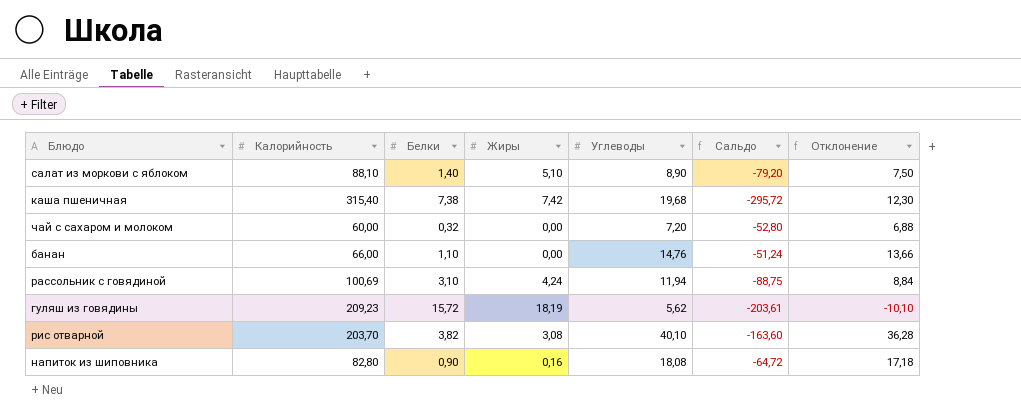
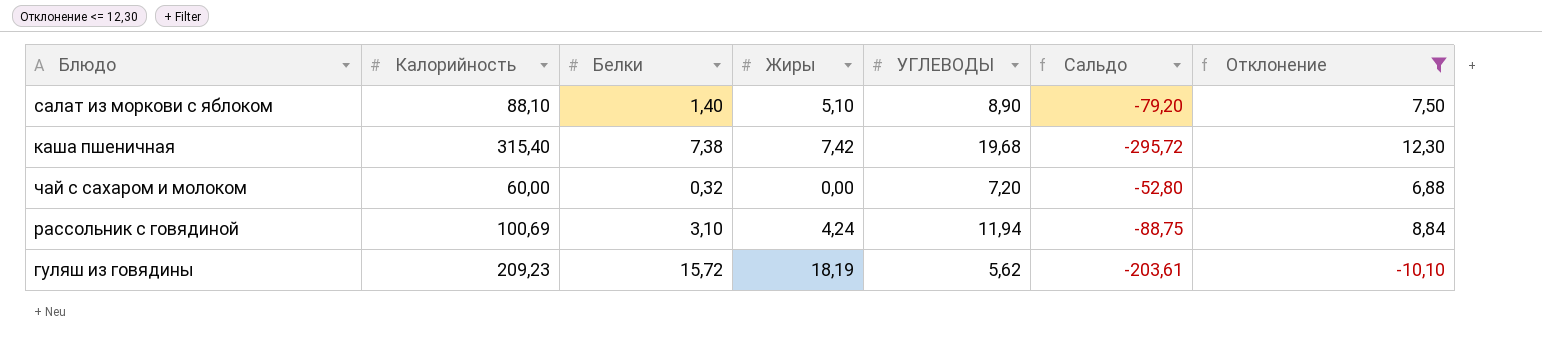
filter: none -> Отклонение <= 12,30
column name: Углеводы -> УГЛЕВОДЫ

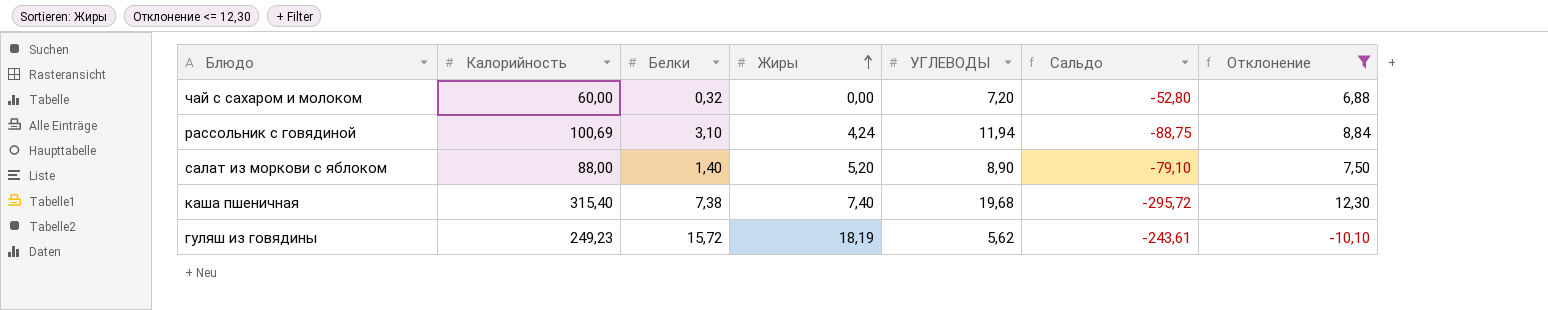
row order: none -> Жиры ascending
салат из моркови с яблоком | Калорийность: 88,10 -> 88,00
салат из моркови с яблоком | Жиры: 5,10 -> 5,20
салат из моркови с яблоком | Сальдо: -79,20 -> -79,10
каша пшеничная | Жиры: 7,42 -> 7,40
гуляш из говядины | Калорийность: 209,23 -> 249,23
гуляш из говядины | Сальдо: -203,61 -> -243,61

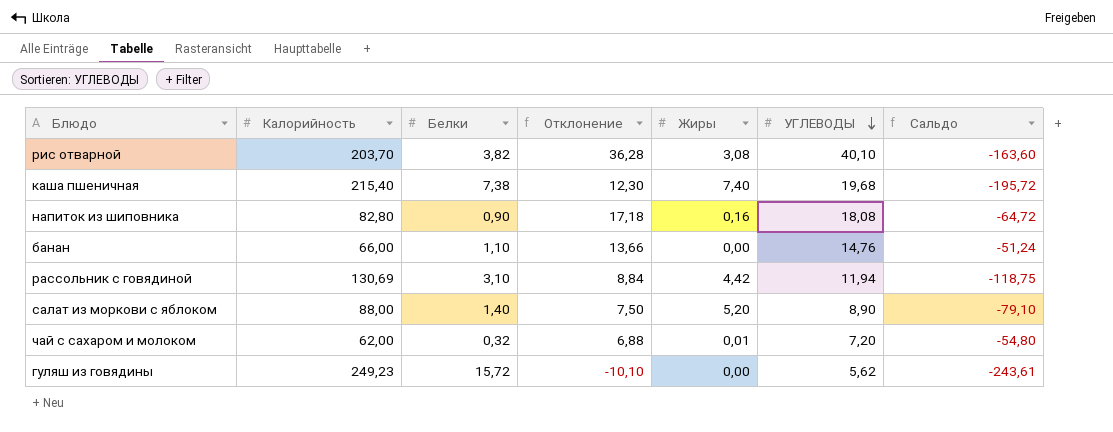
filter: Отклонение <= 12,30 -> none
row order: Жиры ascending -> УГЛЕВОДЫ descending
column Отклонение | position: 7 -> 4
каша пшеничная | Калорийность: 315,40 -> 215,40
каша пшеничная | Сальдо: -295,72 -> -195,72
рассольник с говядиной | Калорийность: 100,69 -> 130,69
рассольник с говядиной | Жиры: 4,24 -> 4,42
рассольник с говядиной | Сальдо: -88,75 -> -118,75
чай с сахаром и молоком | Калорийность: 60,00 -> 62,00
чай с сахаром и молоком | Жиры: 0,00 -> 0,01
чай с сахаром и молоком | Сальдо: -52,80 -> -54,80
гуляш из говядины | Жиры: 18,19 -> 0,00

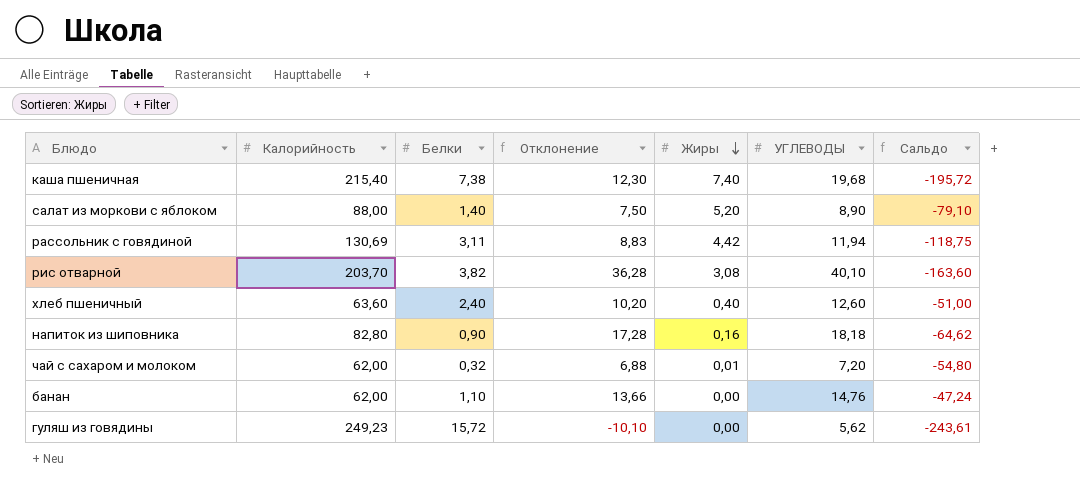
row order: УГЛЕВОДЫ descending -> Жиры descending
рассольник с говядиной | Белки: 3,10 -> 3,11
рассольник с говядиной | Отклонение: 8,84 -> 8,83
row хлеб пшеничный: none -> 63,60 | 2,40 | 10,20 | 0,40 | 12,60 | -51,00
напиток из шиповника | Отклонение: 17,18 -> 17,28
напиток из шиповника | УГЛЕВОДЫ: 18,08 -> 18,18
напиток из шиповника | Сальдо: -64,72 -> -64,62
банан | Калорийность: 66,00 -> 62,00
банан | Сальдо: -51,24 -> -47,24

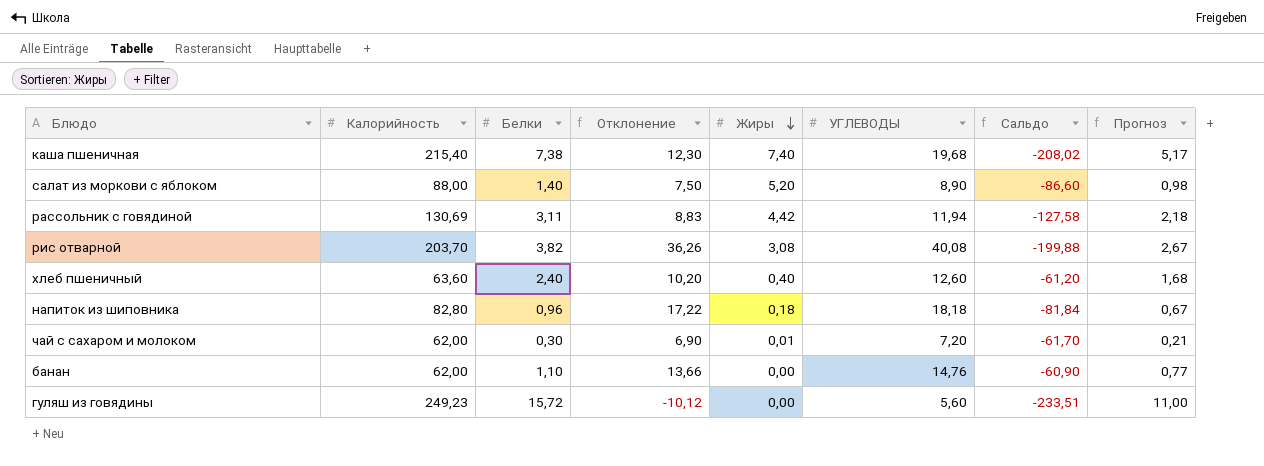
column Сальдо | formula: [УГЛЕВОДЫ] - [Калорийность] -> [Белки] - [Калорийность]
column Прогноз | formula: none -> [Белки] * 0,7
рис отварной | Отклонение: 36,28 -> 36,26
рис отварной | УГЛЕВОДЫ: 40,10 -> 40,08
напиток из шиповника | Белки: 0,90 -> 0,96
напиток из шиповника | Отклонение: 17,28 -> 17,22
напиток из шиповника | Жиры: 0,16 -> 0,18
чай с сахаром и молоком | Белки: 0,32 -> 0,30
чай с сахаром и молоком | Отклонение: 6,88 -> 6,90
гуляш из говядины | Отклонение: -10,10 -> -10,12
гуляш из говядины | УГЛЕВОДЫ: 5,62 -> 5,60

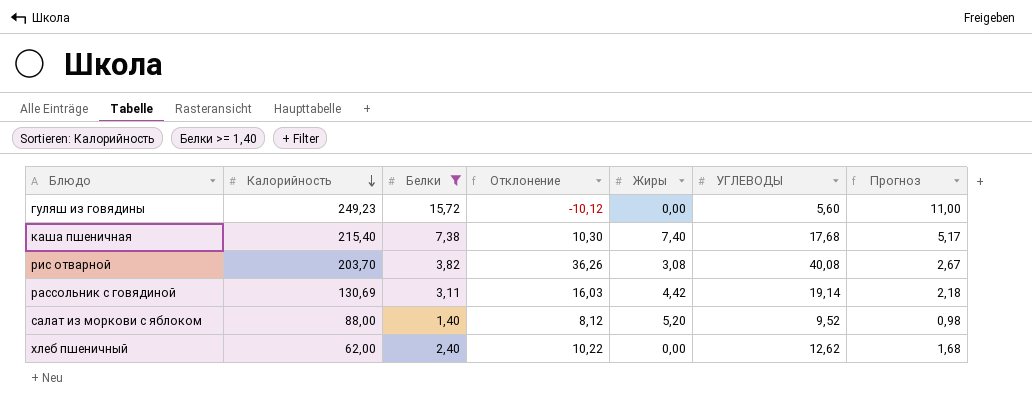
filter: none -> Белки >= 1,40
row order: Жиры descending -> Калорийность descending
column Сальдо | formula: [Белки] - [Калорийность] -> none
каша пшеничная | Отклонение: 12,30 -> 10,30
каша пшеничная | УГЛЕВОДЫ: 19,68 -> 17,68
рассольник с говядиной | Отклонение: 8,83 -> 16,03
рассольник с говядиной | УГЛЕВОДЫ: 11,94 -> 19,14
салат из моркови с яблоком | Отклонение: 7,50 -> 8,12
салат из моркови с яблоком | УГЛЕВОДЫ: 8,90 -> 9,52
хлеб пшеничный | Калорийность: 63,60 -> 62,00
хлеб пшеничный | Отклонение: 10,20 -> 10,22
хлеб пшеничный | Жиры: 0,40 -> 0,00
хлеб пшеничный | УГЛЕВОДЫ: 12,60 -> 12,62

